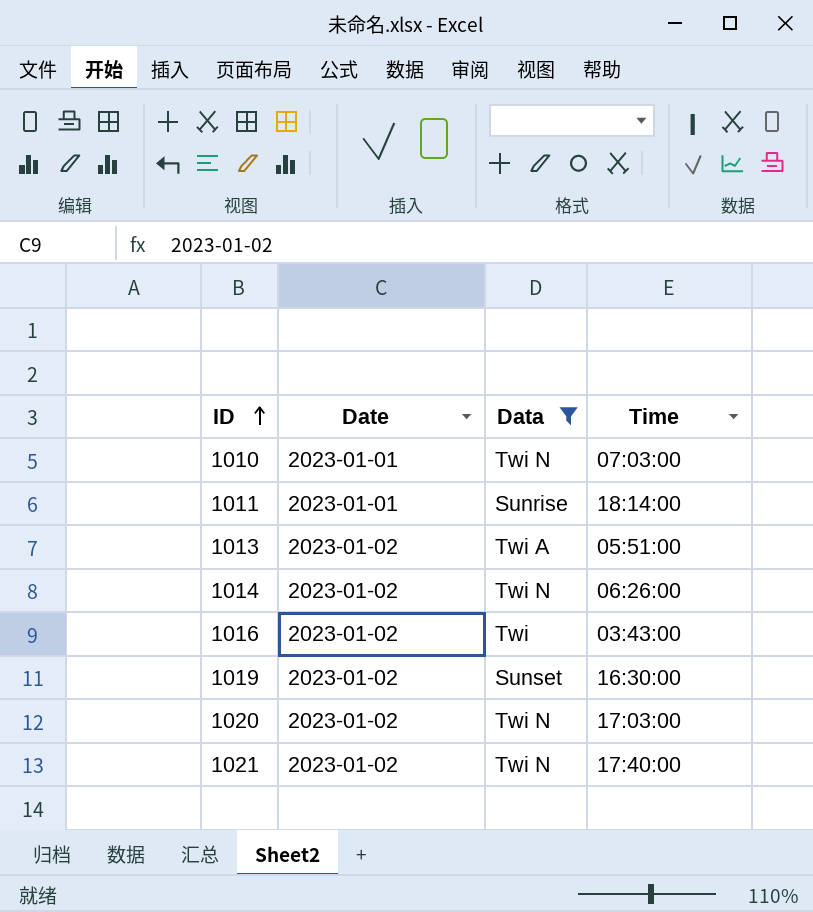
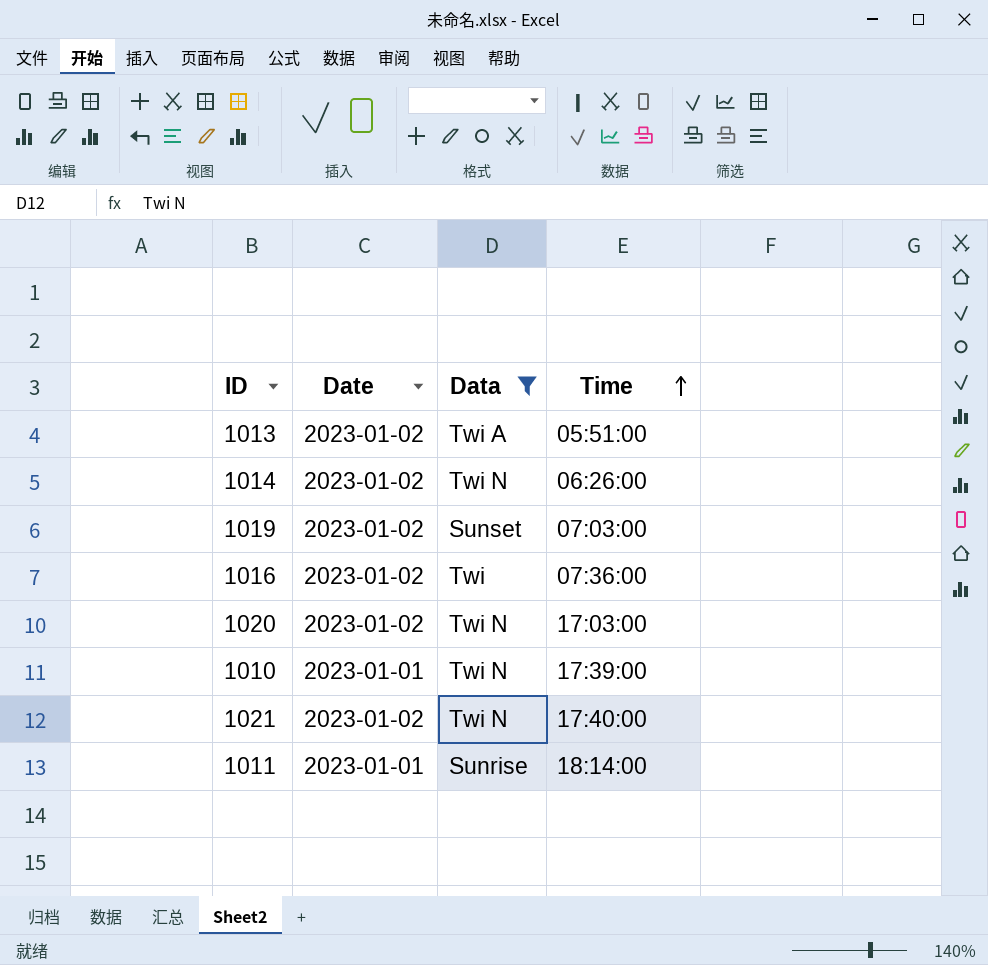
row order: ID ascending -> Time ascending
1019 | Time: 16:30:00 -> 07:03:00
1016 | Time: 03:43:00 -> 07:36:00
1010 | Time: 07:03:00 -> 17:39:00

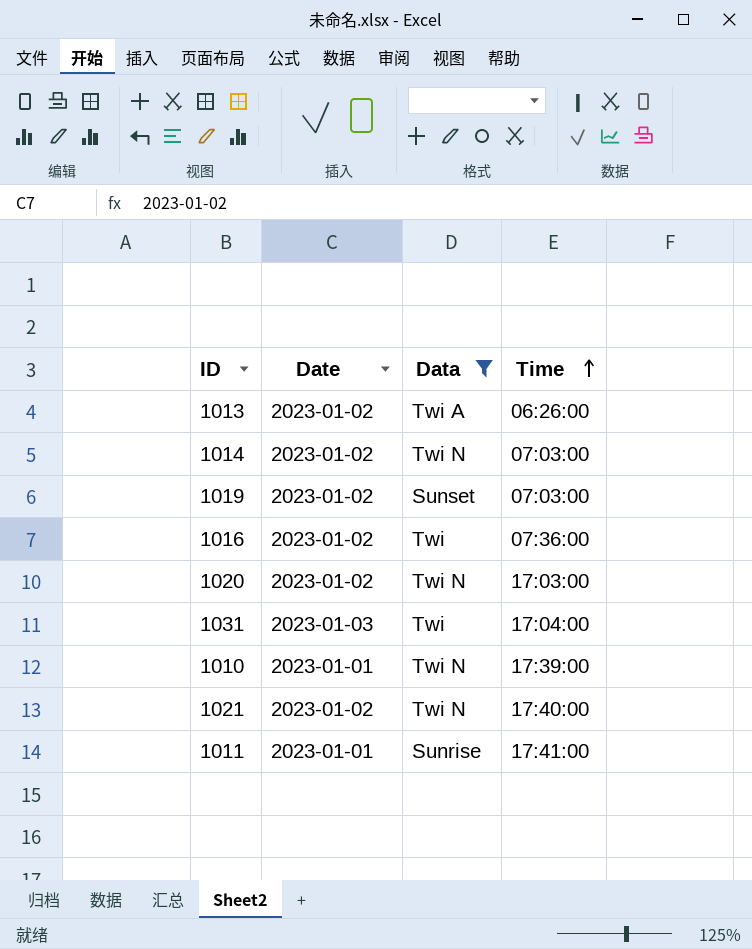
1013 | Time: 05:51:00 -> 06:26:00
1014 | Time: 06:26:00 -> 07:03:00
row 1031: none -> 2023-01-03 | Twi | 17:04:00
1011 | Time: 18:14:00 -> 17:41:00

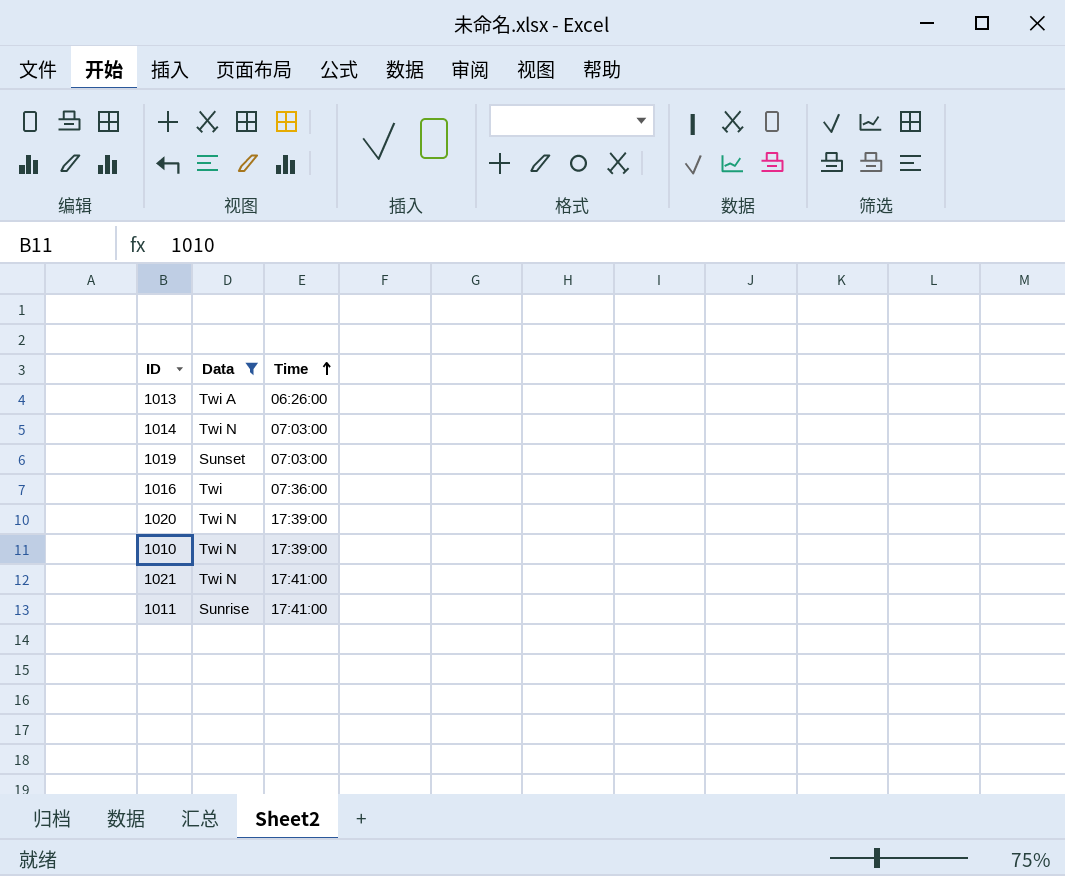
column Date | position: 2 -> none
row 1031: 2023-01-03 | Twi | 17:04:00 -> none
1020 | Time: 17:03:00 -> 17:39:00
1021 | Time: 17:40:00 -> 17:41:00

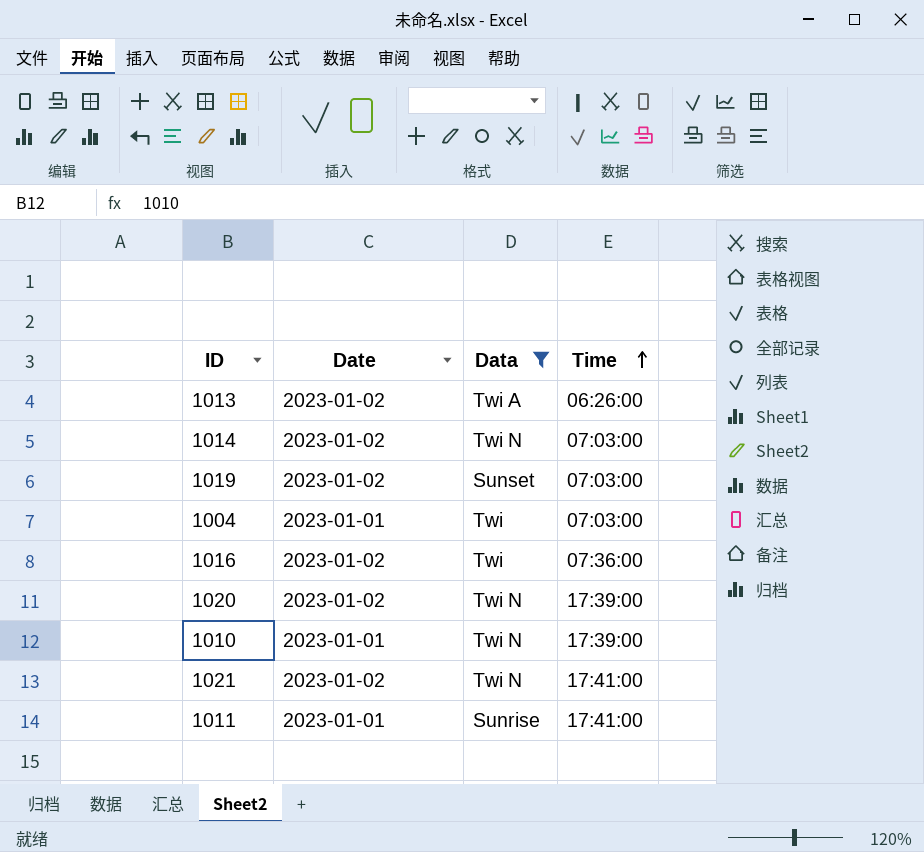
column Date | position: none -> 2
row 1004: none -> 2023-01-01 | Twi | 07:03:00

